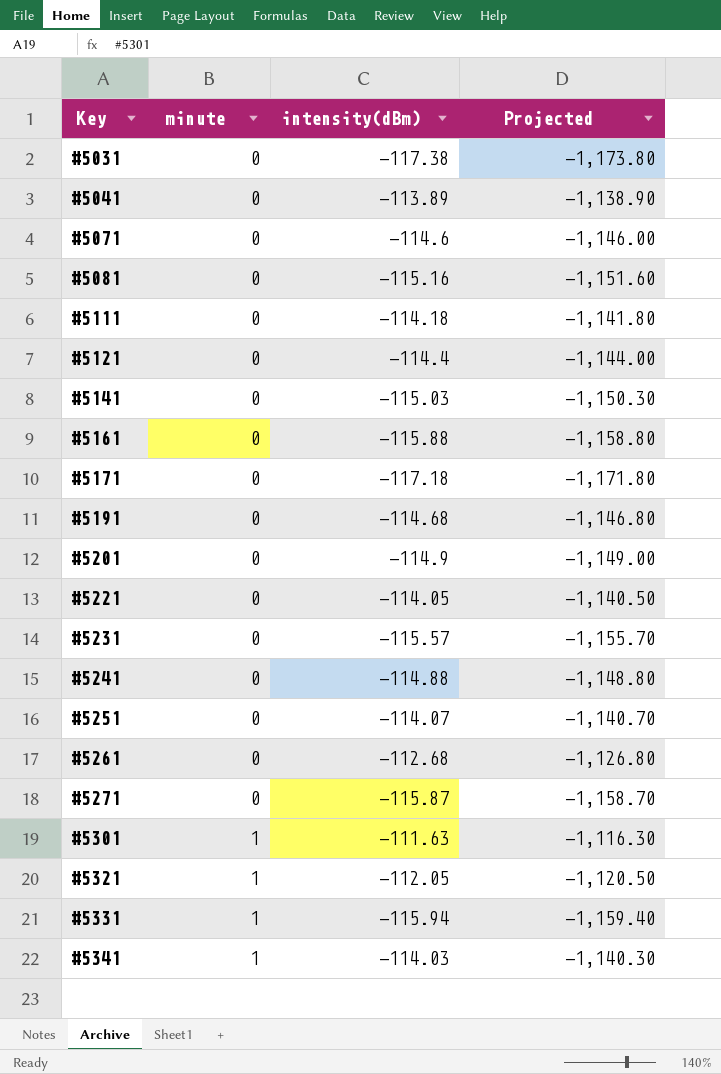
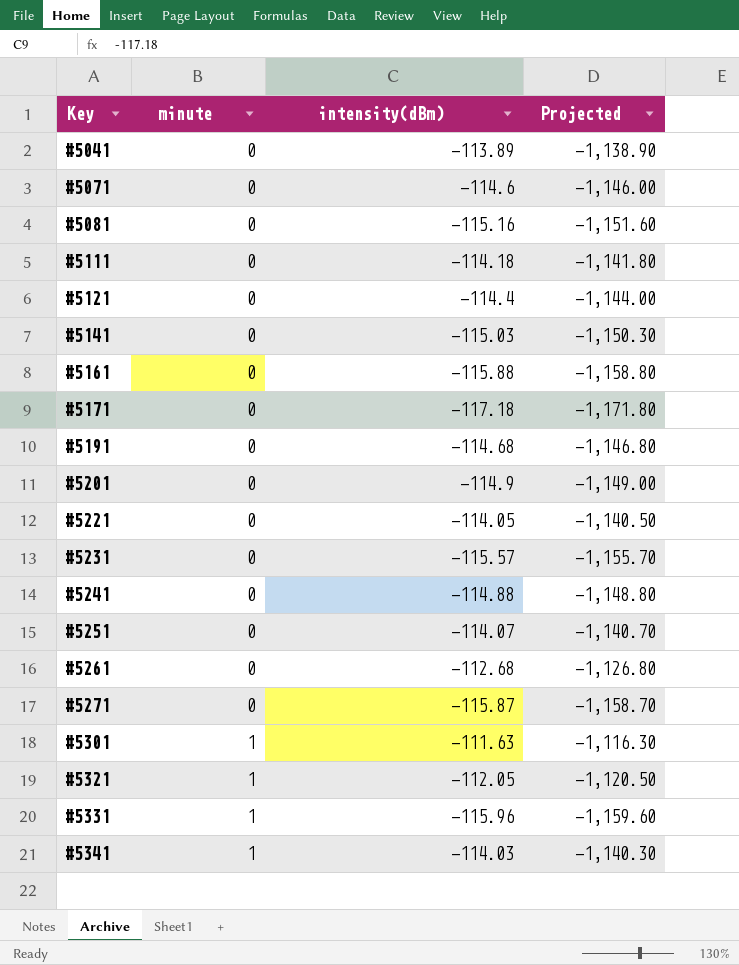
row #5031: 0 | -117.38 | -1,173.80 -> none
#5331 | intensity(dBm): -115.94 -> -115.96
#5331 | Projected: -1,159.40 -> -1,159.60

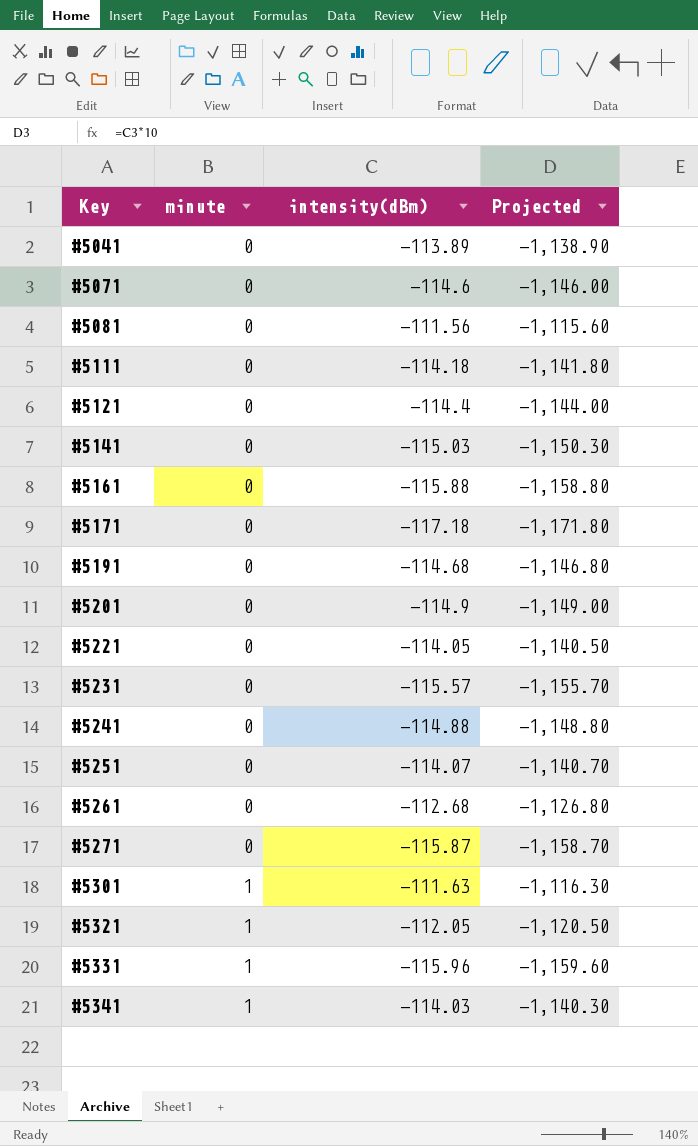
#5081 | intensity(dBm): -115.16 -> -111.56
#5081 | Projected: -1,151.60 -> -1,115.60

